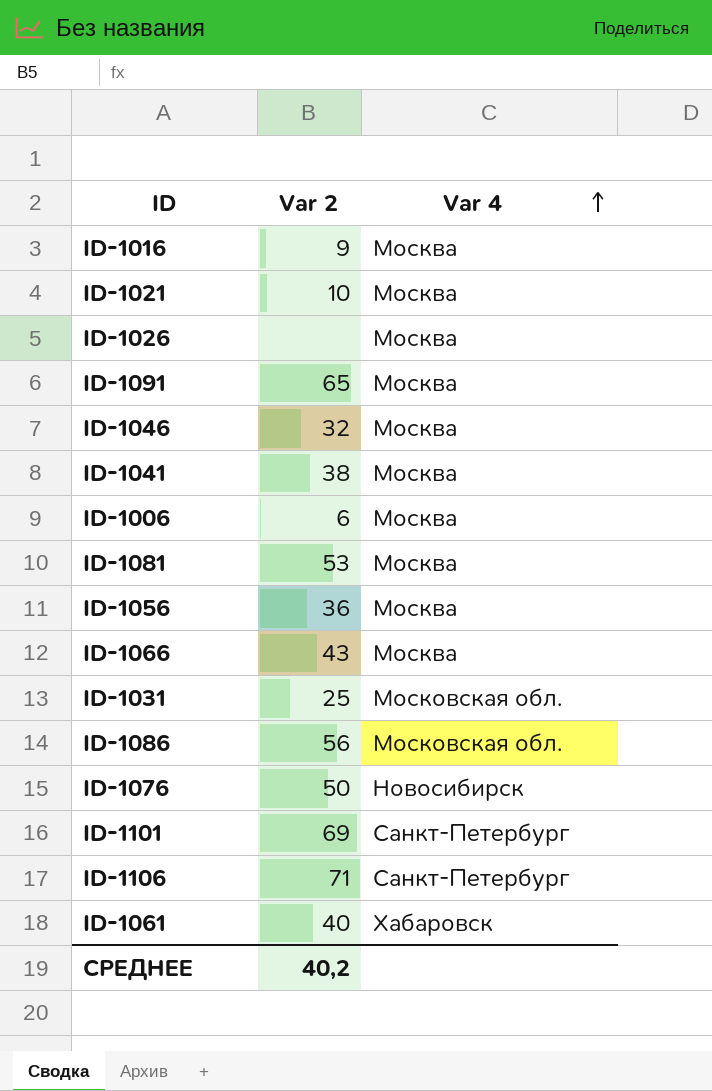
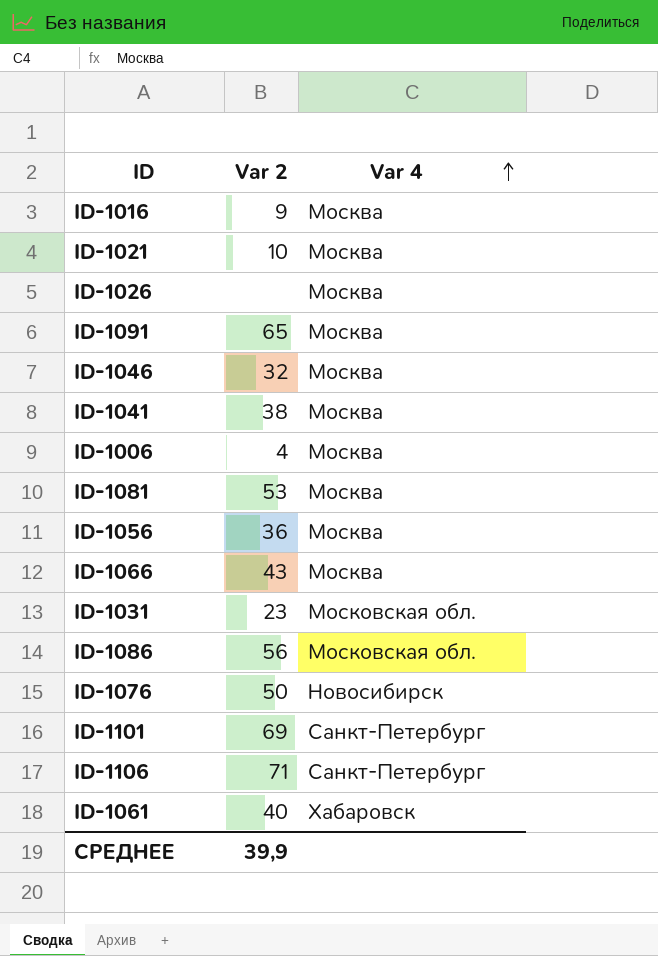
ID-1006 | Var 2: 6 -> 4
ID-1031 | Var 2: 25 -> 23
СРЕДНЕЕ | Var 2: 40,2 -> 39,9

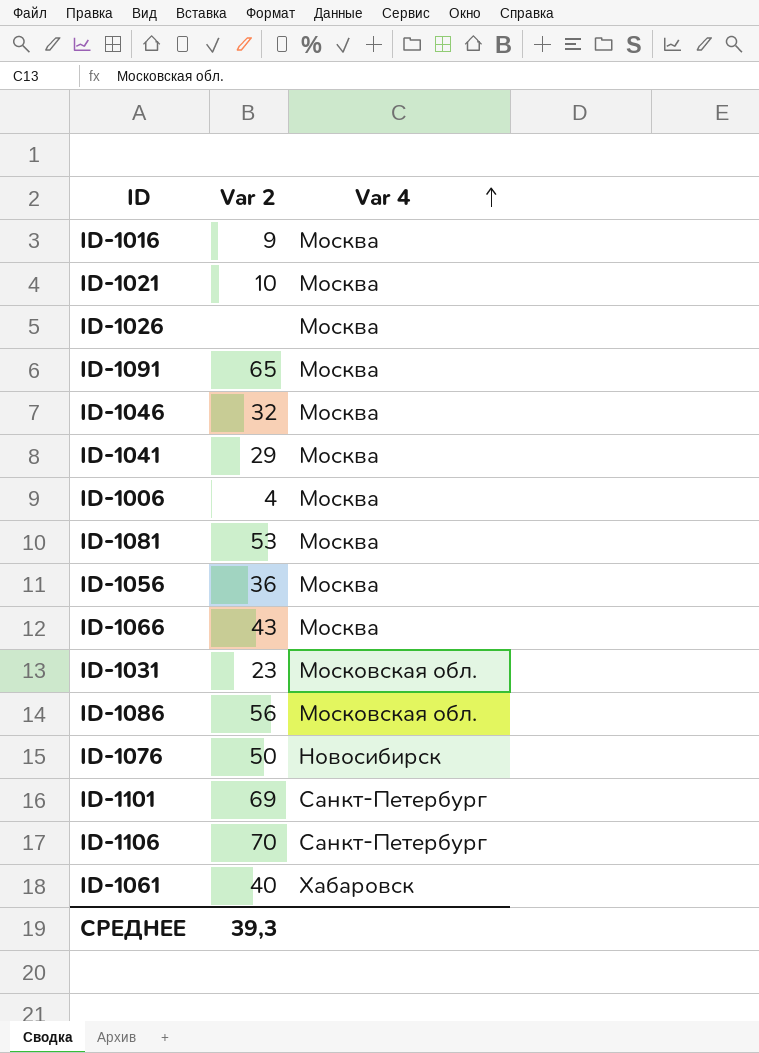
ID-1041 | Var 2: 38 -> 29
ID-1106 | Var 2: 71 -> 70
СРЕДНЕЕ | Var 2: 39,9 -> 39,3

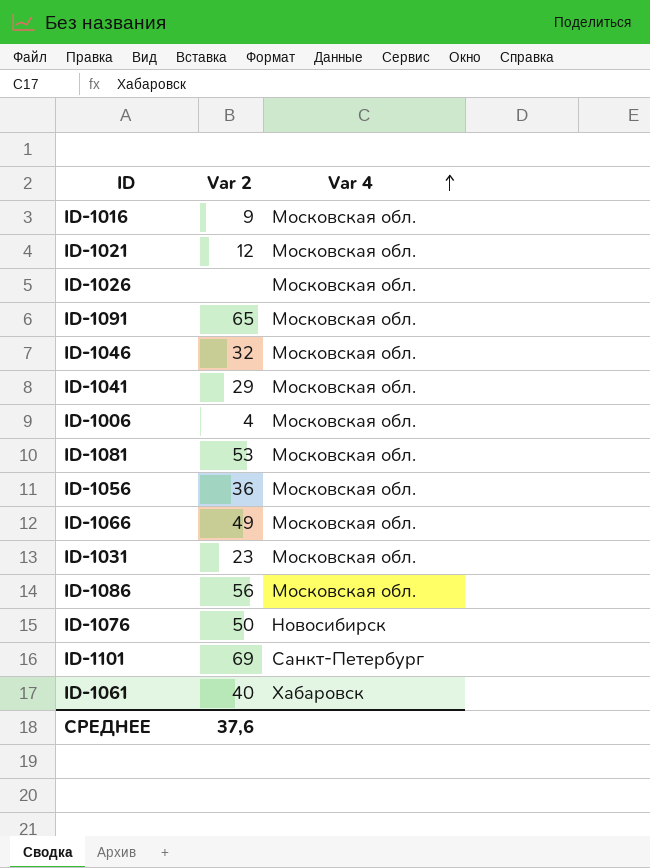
row ID-1106: 70 | Санкт-Петербург -> none
ID-1016 | Var 4: Москва -> Московская обл.
ID-1021 | Var 2: 10 -> 12
ID-1021 | Var 4: Москва -> Московская обл.
ID-1026 | Var 4: Москва -> Московская обл.
ID-1091 | Var 4: Москва -> Московская обл.
ID-1046 | Var 4: Москва -> Московская обл.
ID-1041 | Var 4: Москва -> Московская обл.
ID-1006 | Var 4: Москва -> Московская обл.
ID-1081 | Var 4: Москва -> Московская обл.
ID-1056 | Var 4: Москва -> Московская обл.
ID-1066 | Var 2: 43 -> 49
ID-1066 | Var 4: Москва -> Московская обл.
СРЕДНЕЕ | Var 2: 39,3 -> 37,6

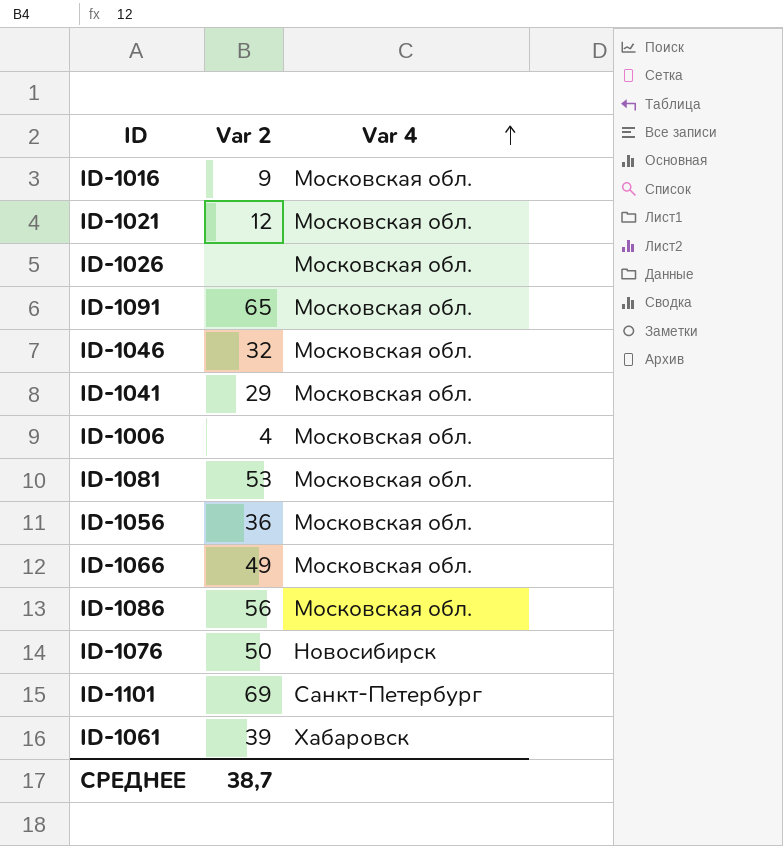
row ID-1031: 23 | Московская обл. -> none
ID-1061 | Var 2: 40 -> 39
СРЕДНЕЕ | Var 2: 37,6 -> 38,7

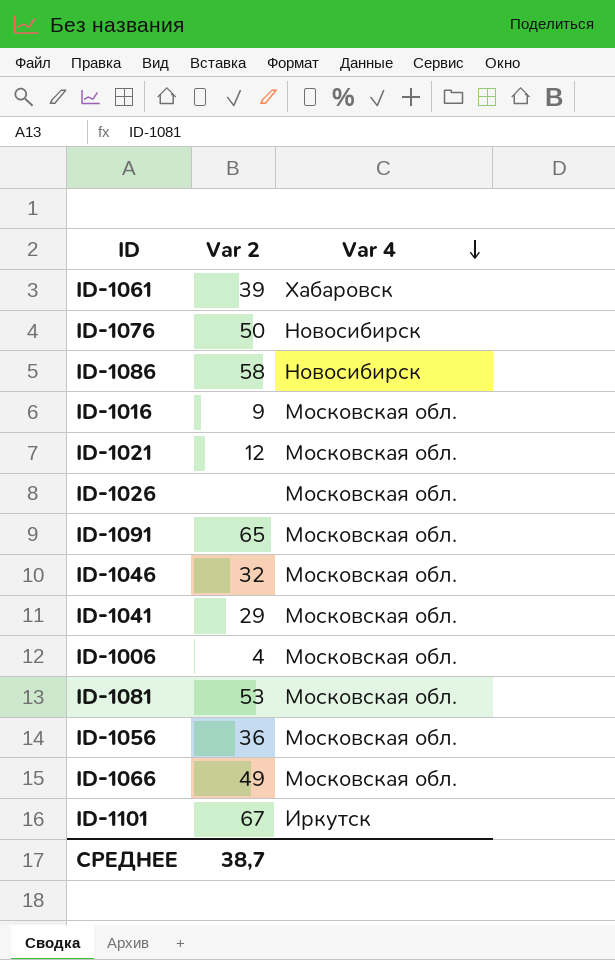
row order: Var 4 ascending -> Var 4 descending
ID-1086 | Var 2: 56 -> 58
ID-1086 | Var 4: Московская обл. -> Новосибирск
ID-1101 | Var 2: 69 -> 67
ID-1101 | Var 4: Санкт-Петербург -> Иркутск

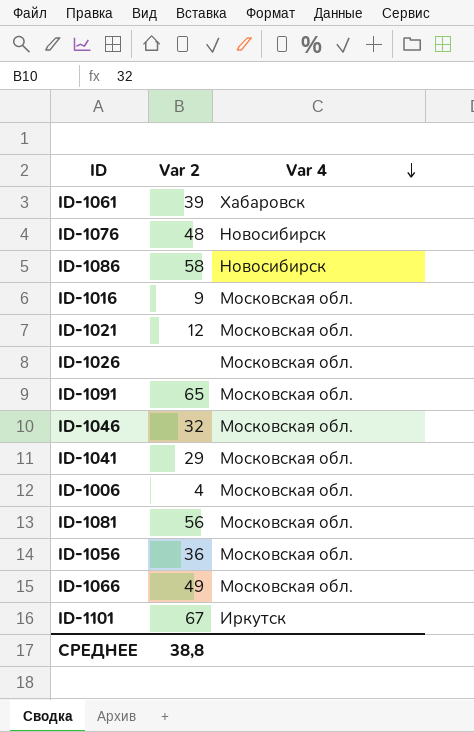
ID-1076 | Var 2: 50 -> 48
ID-1081 | Var 2: 53 -> 56
СРЕДНЕЕ | Var 2: 38,7 -> 38,8

